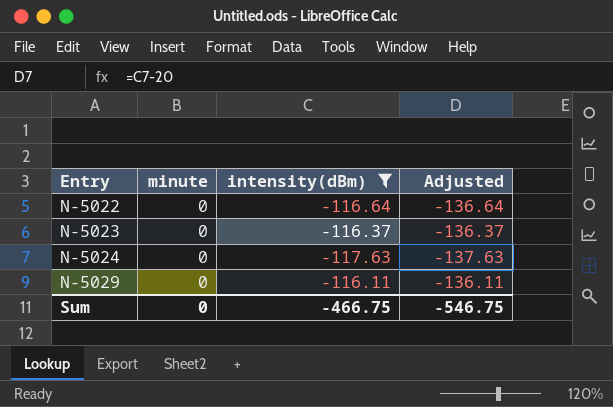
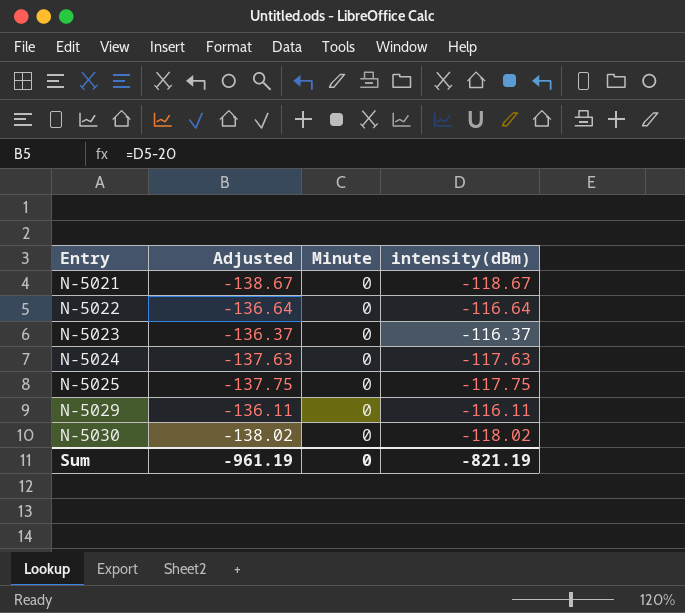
filter: intensity(dBm) >= -117.63 -> none
column Adjusted | position: 4 -> 2
column name: minute -> Minute
Sum | Adjusted: -546.75 -> -961.19
Sum | intensity(dBm): -466.75 -> -821.19

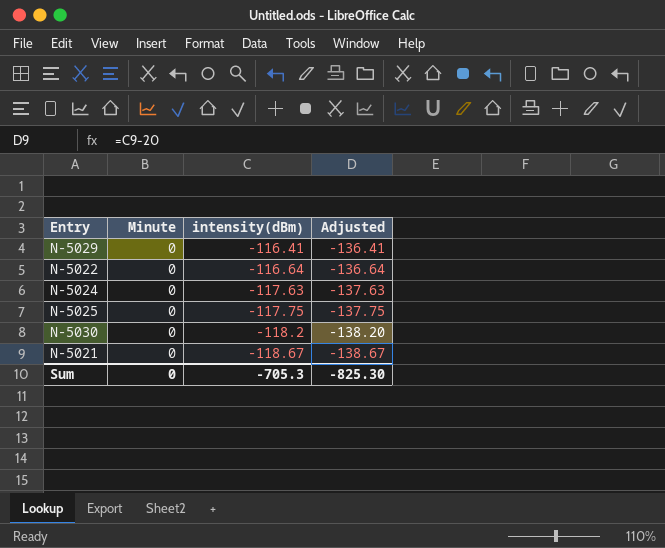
row order: Entry ascending -> intensity(dBm) descending
column Adjusted | position: 2 -> 4
row N-5023: -136.37 | 0 | -116.37 -> none
N-5029 | intensity(dBm): -116.11 -> -116.41
N-5029 | Adjusted: -136.11 -> -136.41
N-5030 | intensity(dBm): -118.02 -> -118.2
N-5030 | Adjusted: -138.02 -> -138.20
Sum | intensity(dBm): -821.19 -> -705.3
Sum | Adjusted: -961.19 -> -825.30

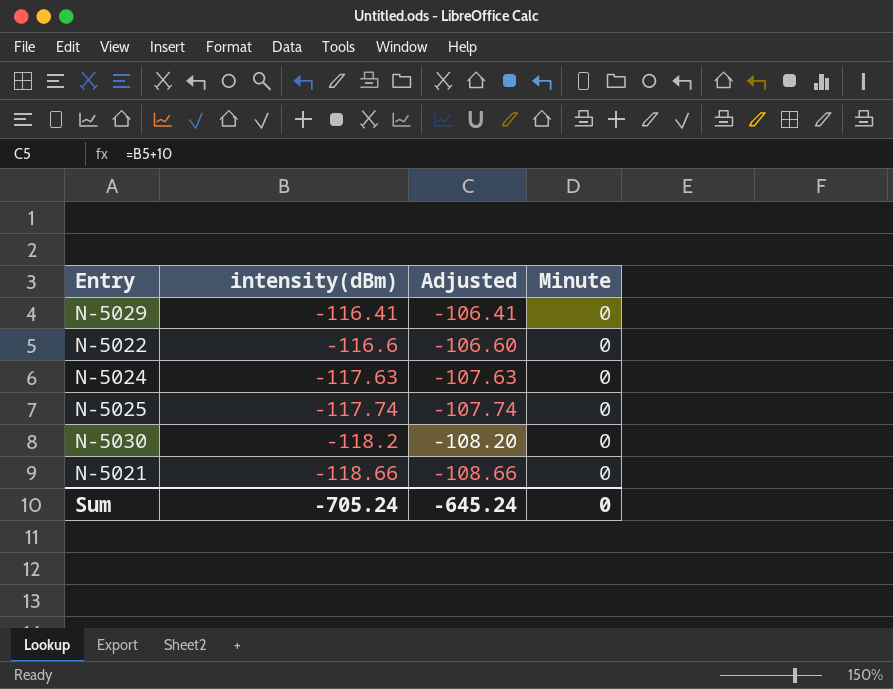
column Adjusted | formula: [intensity(dBm)] - 20 -> [intensity(dBm)] + 10
column Minute | position: 2 -> 4
N-5022 | intensity(dBm): -116.64 -> -116.6
N-5025 | intensity(dBm): -117.75 -> -117.74
N-5021 | intensity(dBm): -118.67 -> -118.66
Sum | intensity(dBm): -705.3 -> -705.24
Sum | Adjusted: -825.30 -> -645.24

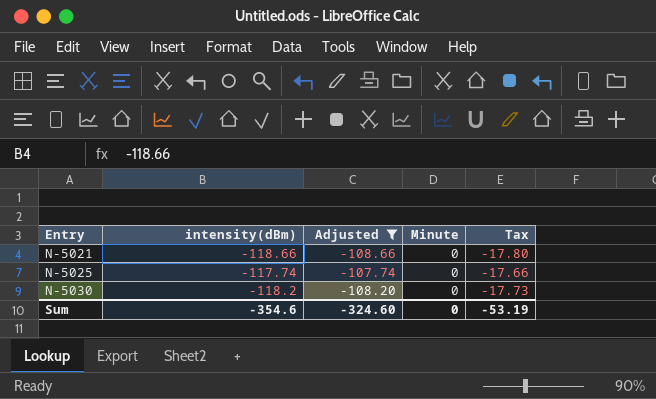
filter: none -> Adjusted <= -107.74
row order: intensity(dBm) descending -> Entry ascending
column Tax | formula: none -> [intensity(dBm)] * 0.15
Sum | intensity(dBm): -705.24 -> -354.6
Sum | Adjusted: -645.24 -> -324.60

